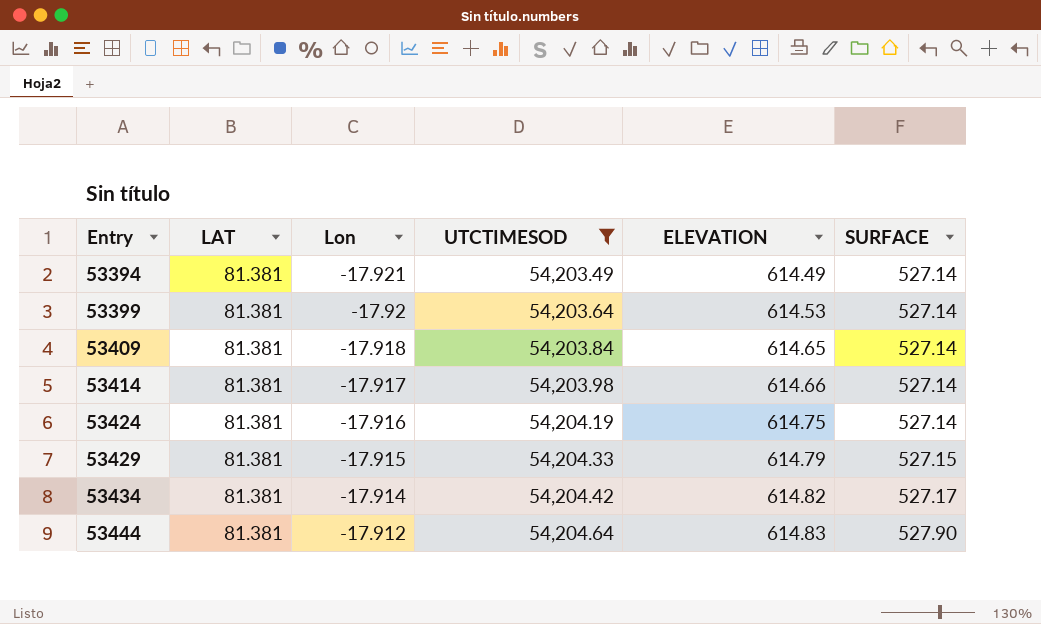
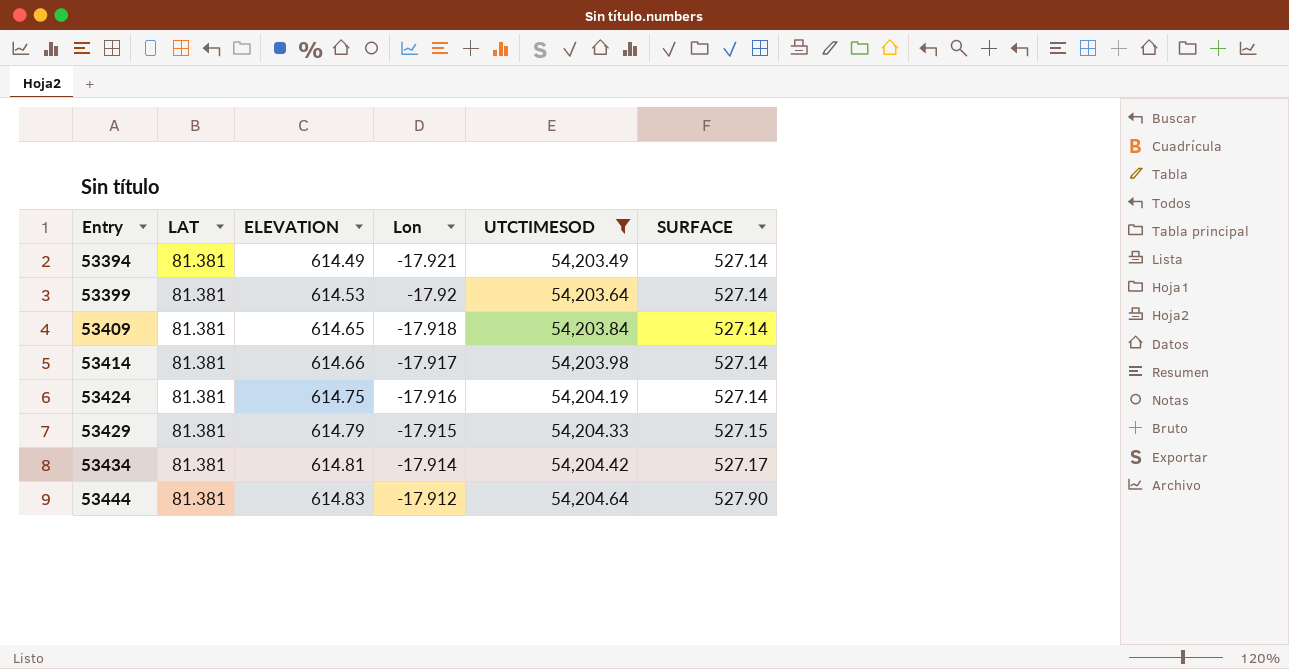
column ELEVATION | position: 5 -> 3
53434 | ELEVATION: 614.82 -> 614.81

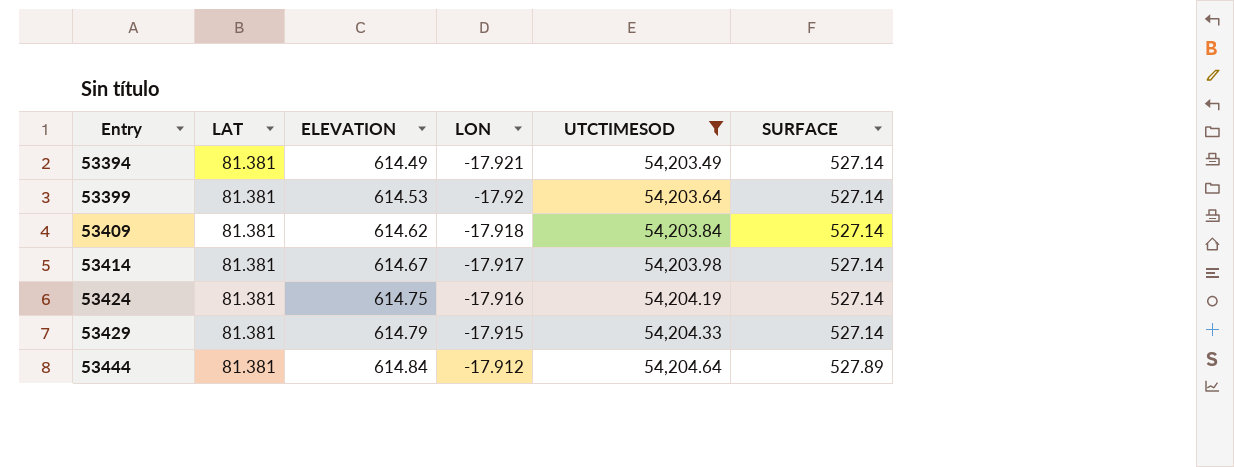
column name: Lon -> LON
row 53434: 81.381 | 614.81 | -17.914 | 54,204.42 | 527.17 -> none
53409 | ELEVATION: 614.65 -> 614.62
53414 | ELEVATION: 614.66 -> 614.67
53429 | SURFACE: 527.15 -> 527.14
53444 | ELEVATION: 614.83 -> 614.84
53444 | SURFACE: 527.90 -> 527.89

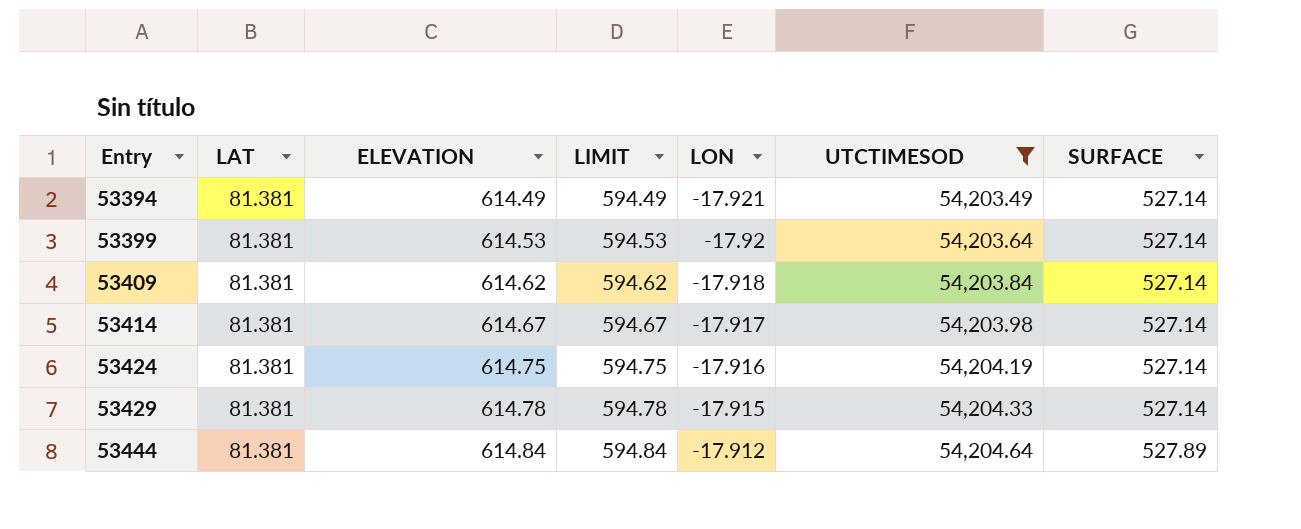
column LIMIT | formula: none -> [ELEVATION] - 20
53429 | ELEVATION: 614.79 -> 614.78

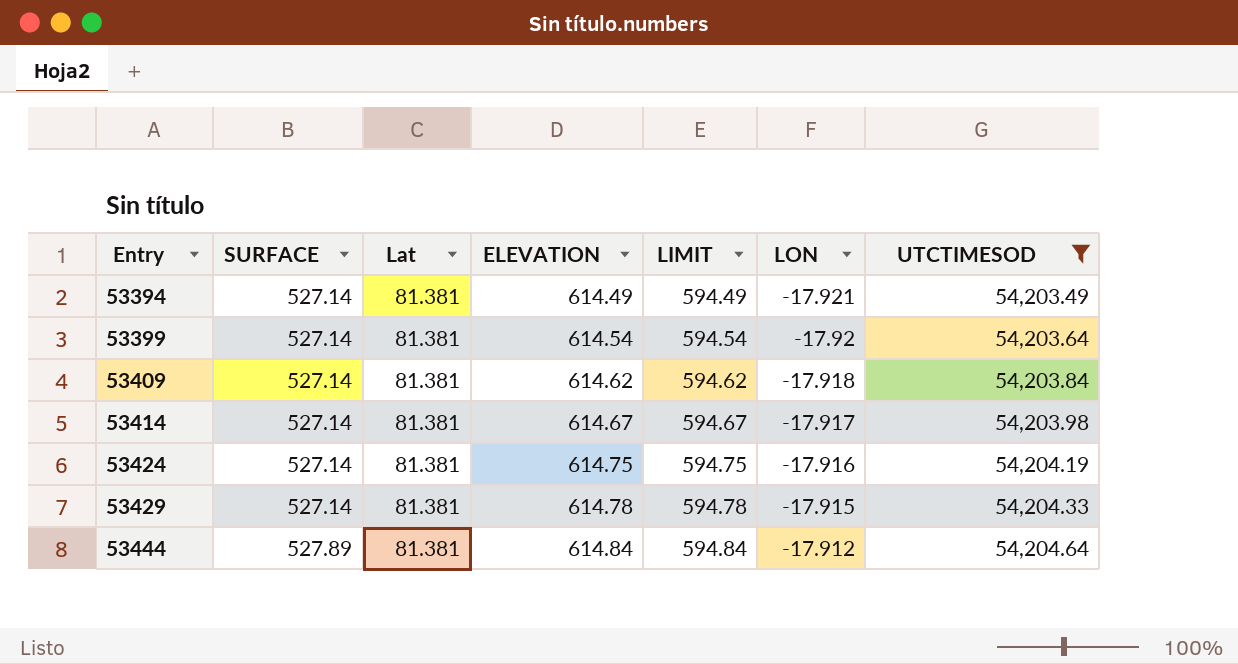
column SURFACE | position: 7 -> 2
column name: LAT -> Lat
53399 | ELEVATION: 614.53 -> 614.54
53399 | LIMIT: 594.53 -> 594.54

